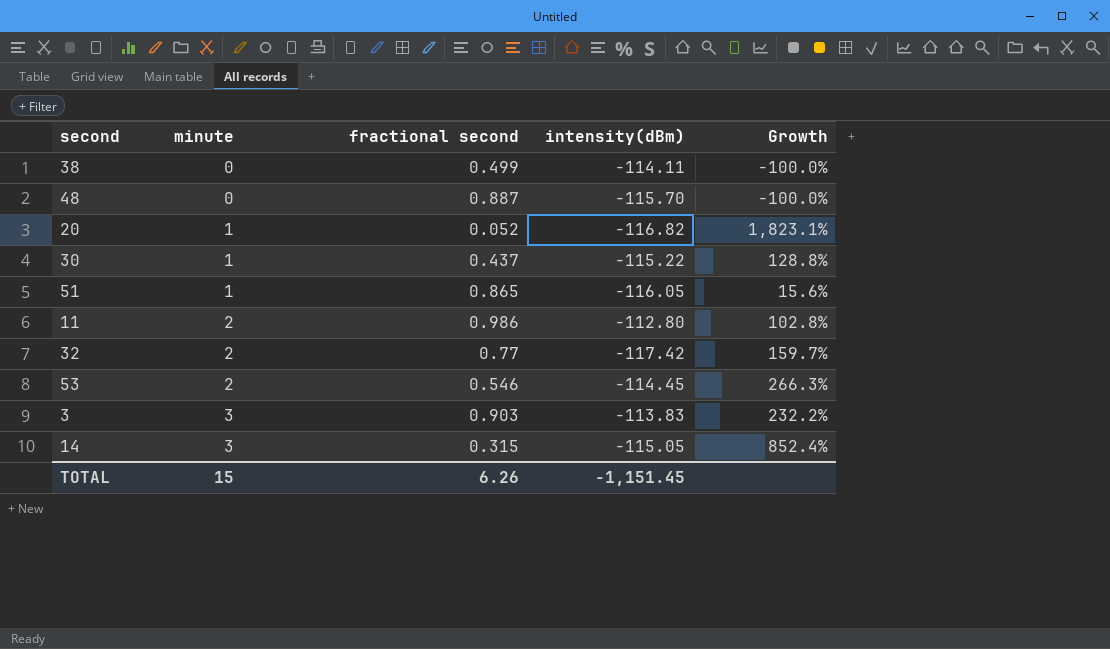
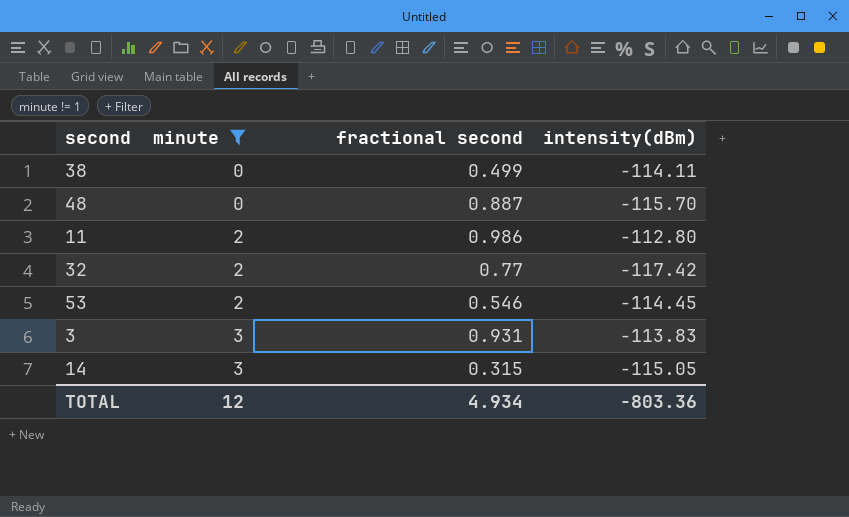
filter: none -> minute != 1
column Growth | formula: ([minute] - [fractional second]) / [fractional second] -> none
3 | fractional second: 0.903 -> 0.931
TOTAL | minute: 15 -> 12
TOTAL | fractional second: 6.26 -> 4.934
TOTAL | intensity(dBm): -1,151.45 -> -803.36

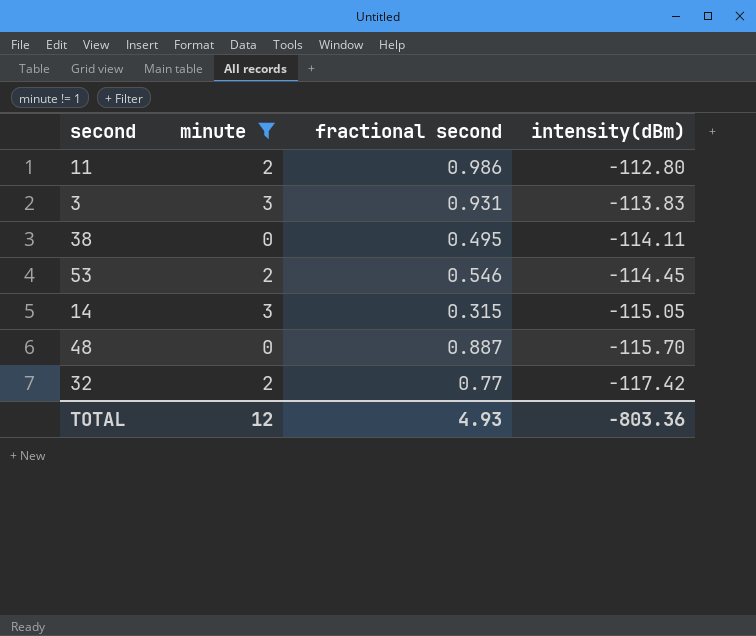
row order: minute ascending -> intensity(dBm) descending
38 | fractional second: 0.499 -> 0.495
TOTAL | fractional second: 4.934 -> 4.93

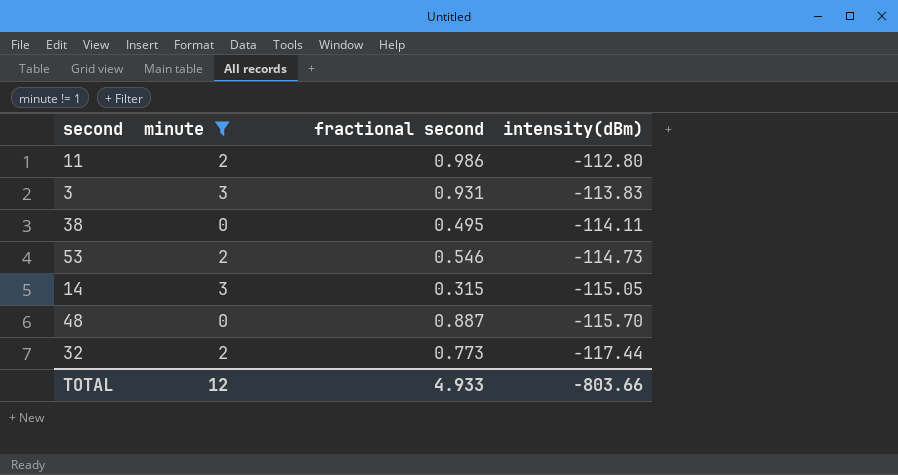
53 | intensity(dBm): -114.45 -> -114.73
32 | fractional second: 0.77 -> 0.773
32 | intensity(dBm): -117.42 -> -117.44
TOTAL | fractional second: 4.93 -> 4.933
TOTAL | intensity(dBm): -803.36 -> -803.66

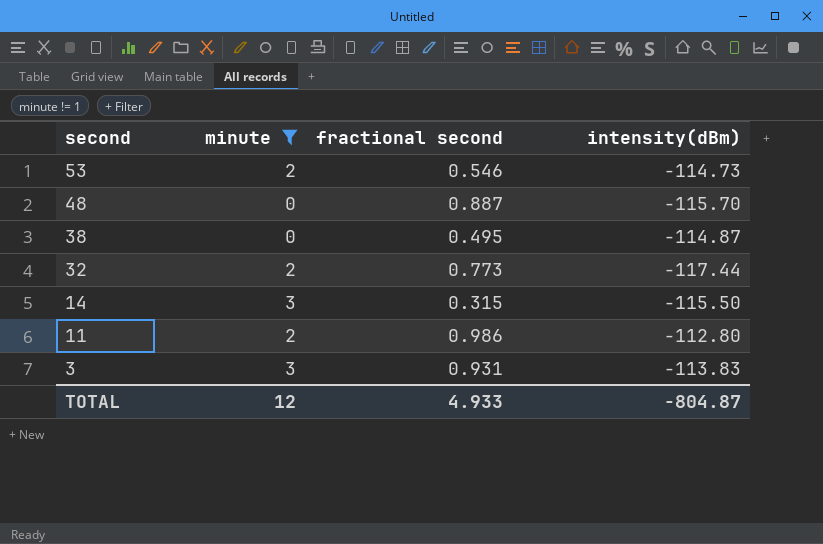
row order: intensity(dBm) descending -> second descending
38 | intensity(dBm): -114.11 -> -114.87
14 | intensity(dBm): -115.05 -> -115.50
TOTAL | intensity(dBm): -803.66 -> -804.87

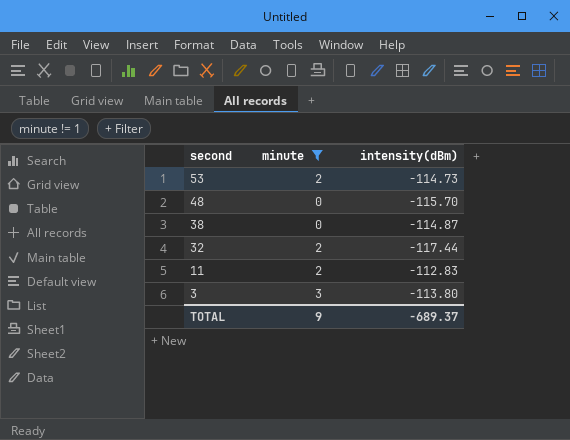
column fractional second | position: 3 -> none
row 14: 3 | 0.315 | -115.50 -> none
11 | intensity(dBm): -112.80 -> -112.83
3 | intensity(dBm): -113.83 -> -113.80
TOTAL | minute: 12 -> 9
TOTAL | intensity(dBm): -804.87 -> -689.37

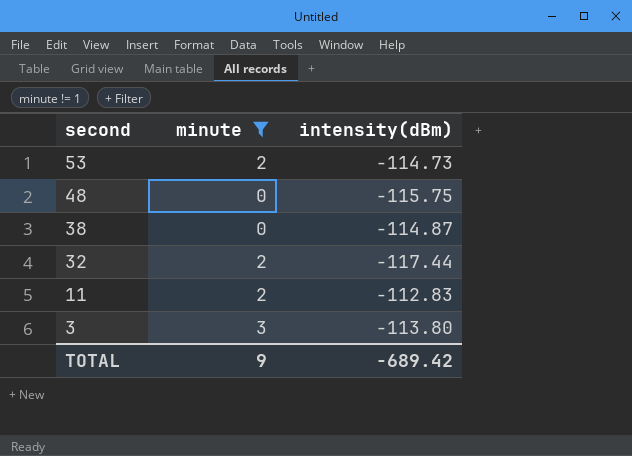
48 | intensity(dBm): -115.70 -> -115.75
TOTAL | intensity(dBm): -689.37 -> -689.42

